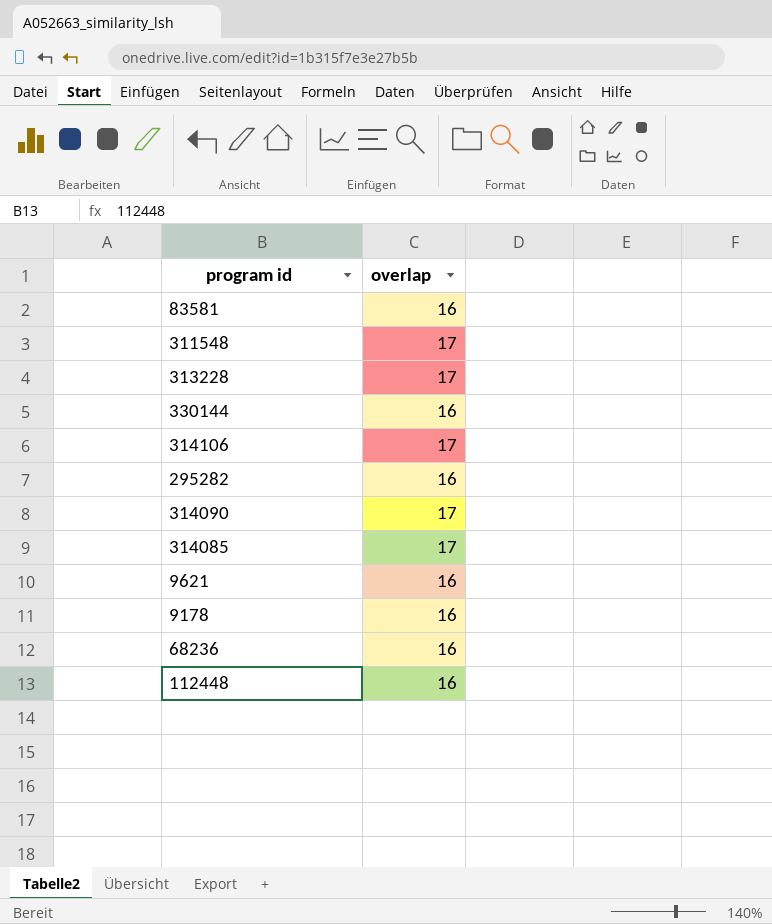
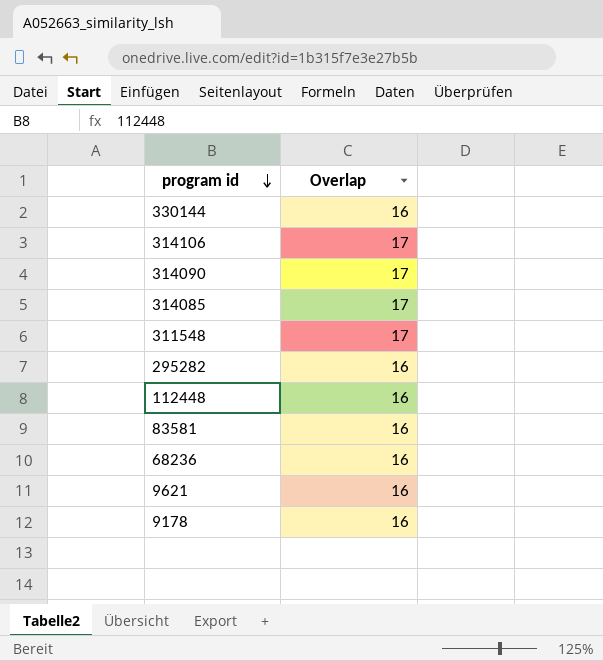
row order: none -> program id descending
column name: overlap -> Overlap
row 313228: 17 -> none

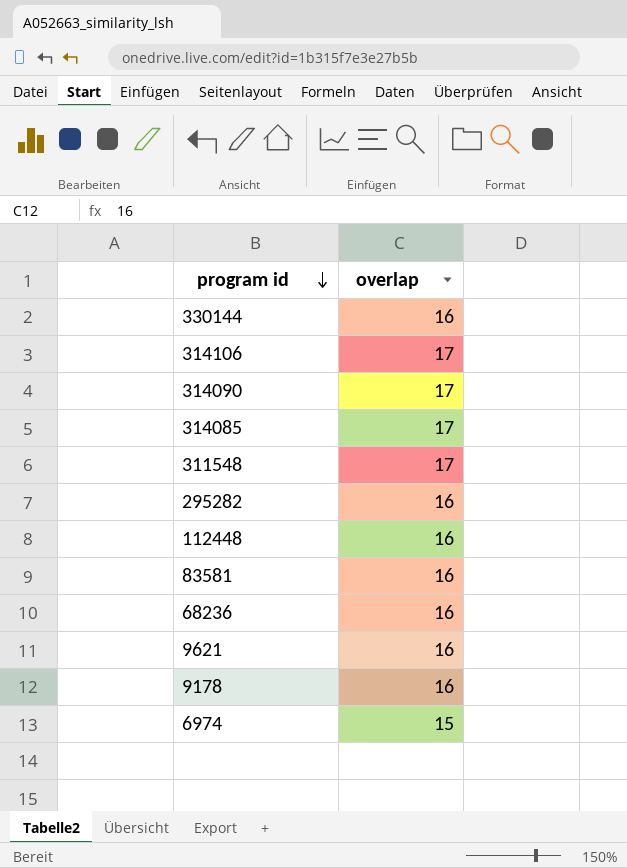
column name: Overlap -> overlap
row 6974: none -> 15

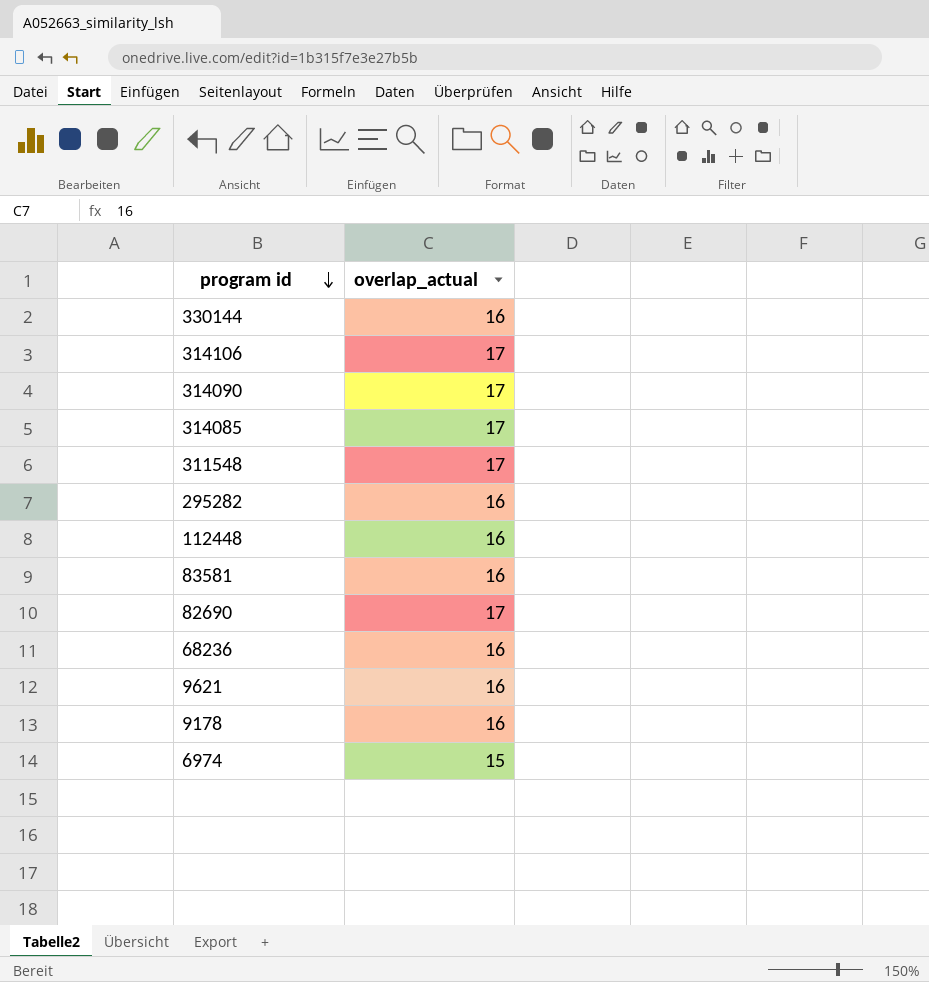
column name: overlap -> overlap_actual
row 82690: none -> 17

